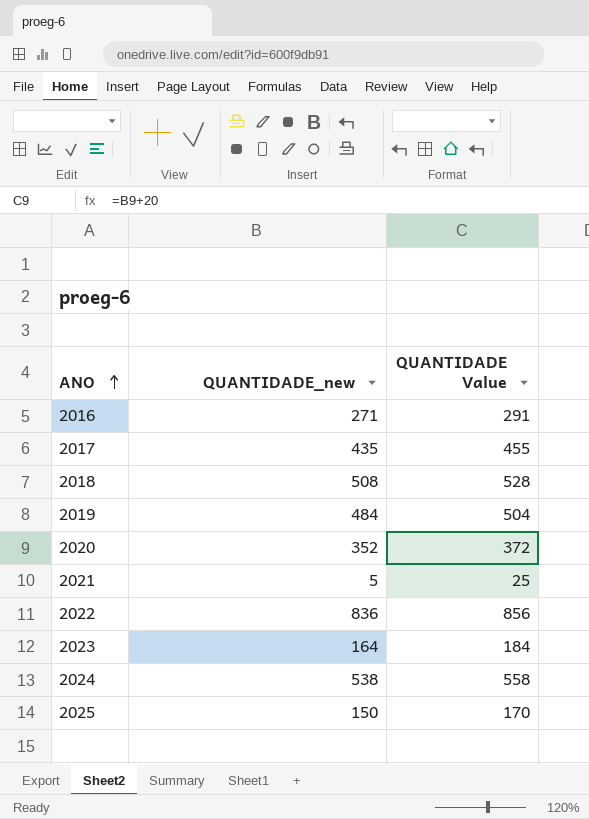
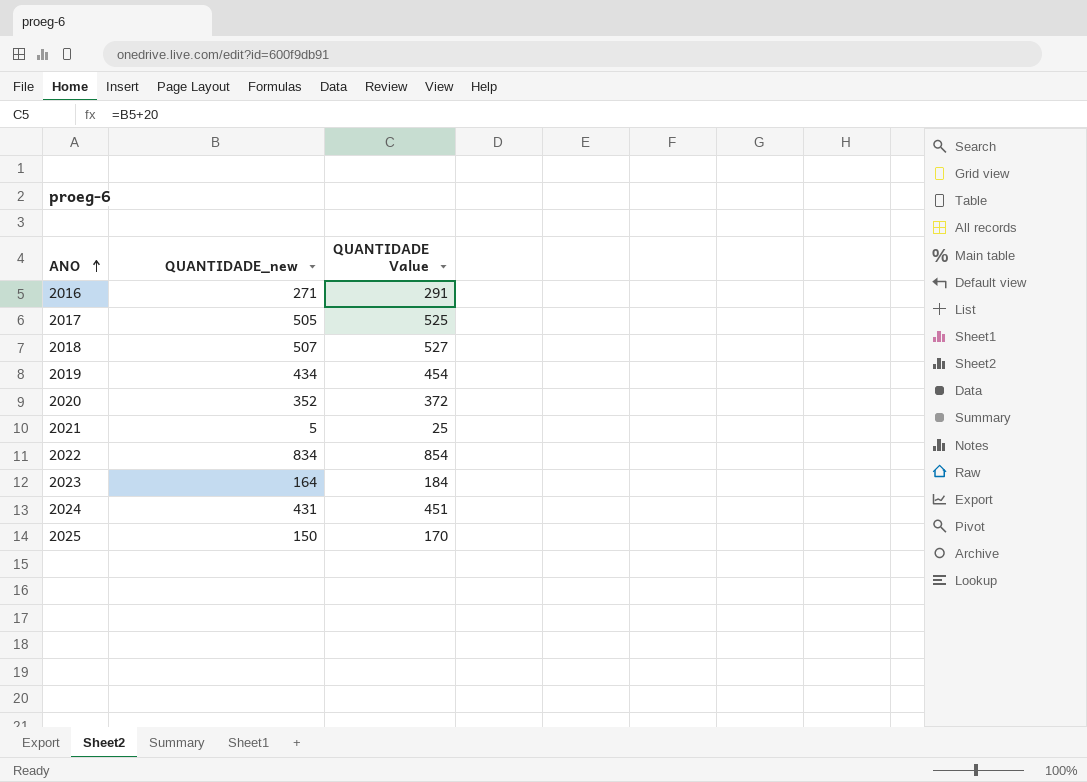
2017 | QUANTIDADE_new: 435 -> 505
2017 | QUANTIDADE Value: 455 -> 525
2018 | QUANTIDADE_new: 508 -> 507
2018 | QUANTIDADE Value: 528 -> 527
2019 | QUANTIDADE_new: 484 -> 434
2019 | QUANTIDADE Value: 504 -> 454
2022 | QUANTIDADE_new: 836 -> 834
2022 | QUANTIDADE Value: 856 -> 854
2024 | QUANTIDADE_new: 538 -> 431
2024 | QUANTIDADE Value: 558 -> 451

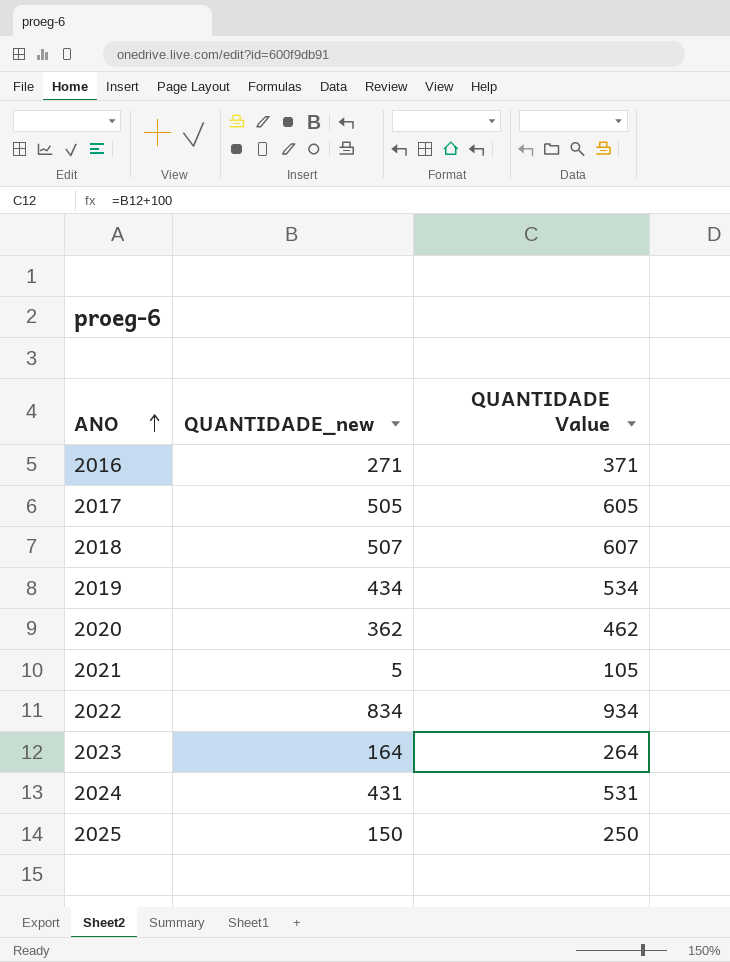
column QUANTIDADE Value | formula: [QUANTIDADE_new] + 20 -> [QUANTIDADE_new] + 100
2020 | QUANTIDADE_new: 352 -> 362

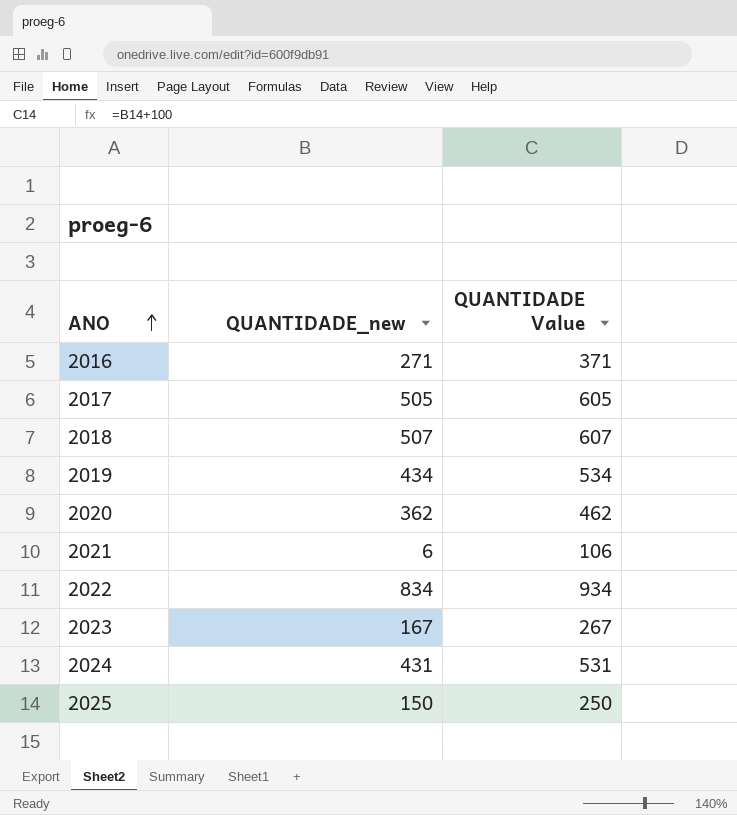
2021 | QUANTIDADE_new: 5 -> 6
2021 | QUANTIDADE Value: 105 -> 106
2023 | QUANTIDADE_new: 164 -> 167
2023 | QUANTIDADE Value: 264 -> 267

